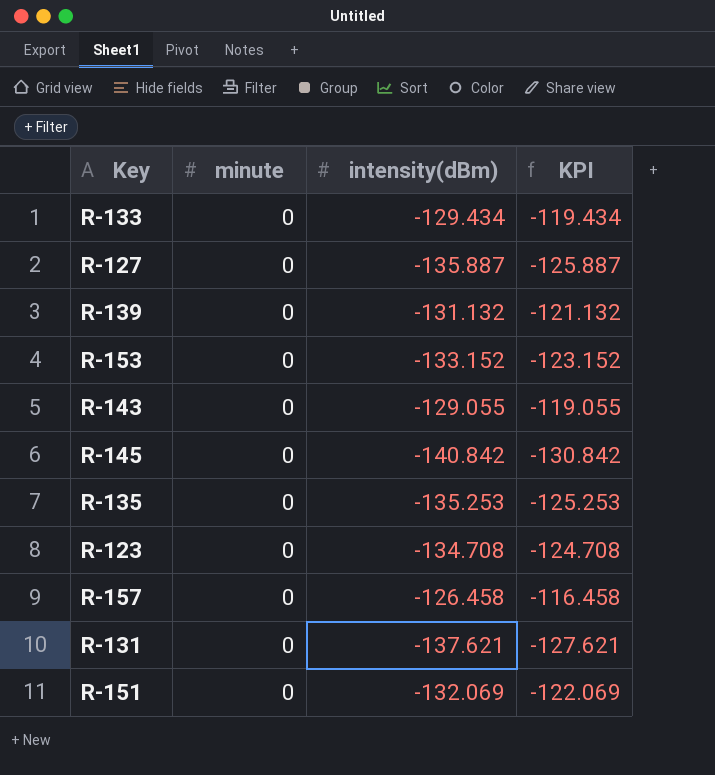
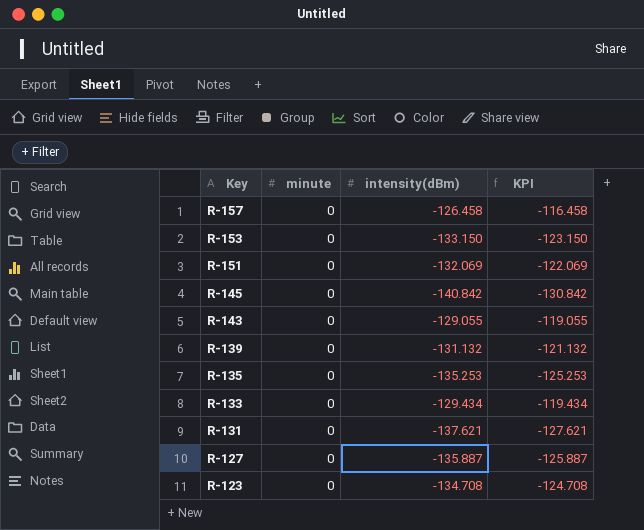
row order: none -> Key descending
R-153 | intensity(dBm): -133.152 -> -133.150
R-153 | KPI: -123.152 -> -123.150

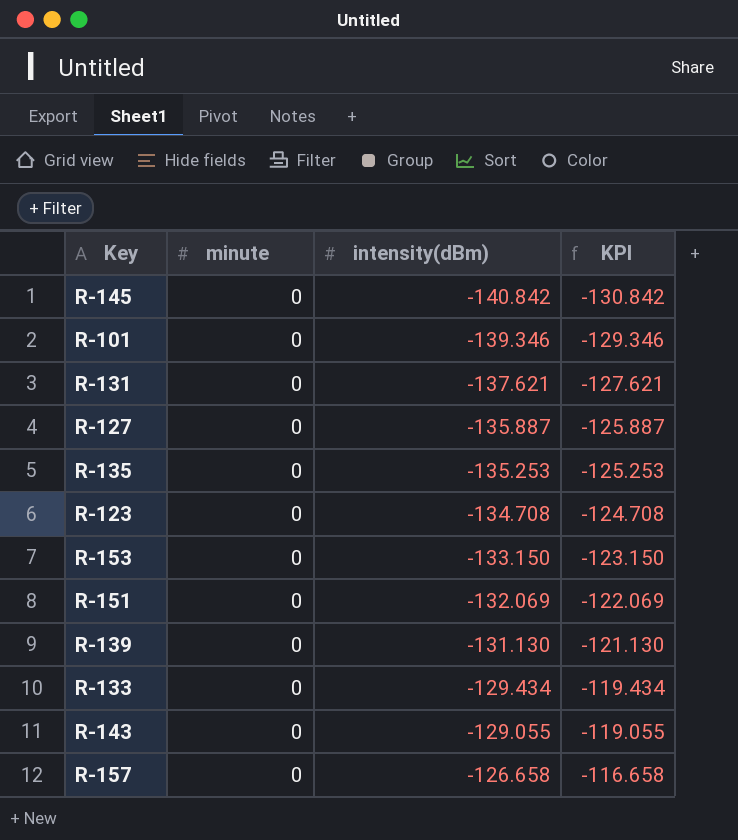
row order: Key descending -> intensity(dBm) ascending
row R-101: none -> 0 | -139.346 | -129.346
R-139 | intensity(dBm): -131.132 -> -131.130
R-139 | KPI: -121.132 -> -121.130
R-157 | intensity(dBm): -126.458 -> -126.658
R-157 | KPI: -116.458 -> -116.658

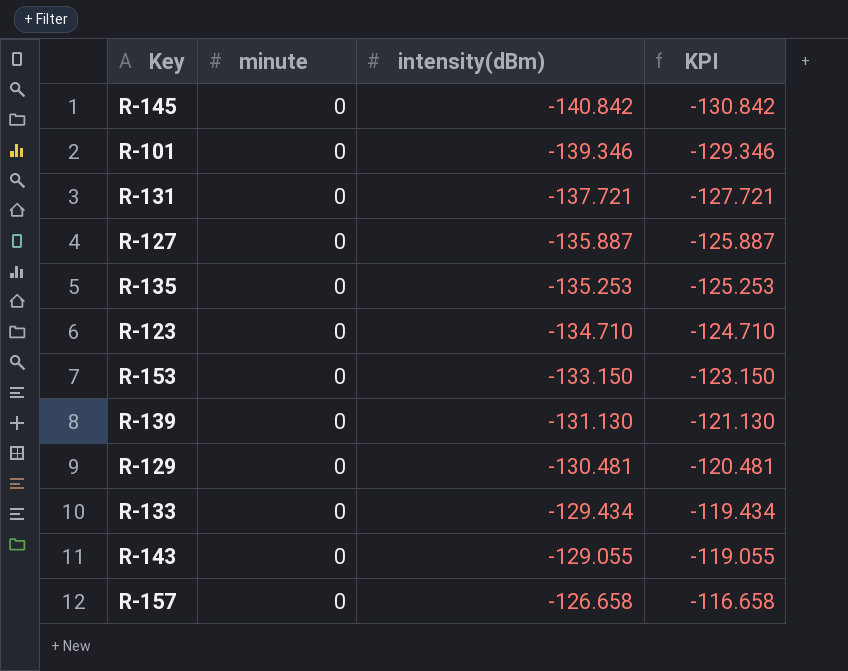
row R-151: 0 | -132.069 | -122.069 -> none
R-131 | intensity(dBm): -137.621 -> -137.721
R-131 | KPI: -127.621 -> -127.721
R-123 | intensity(dBm): -134.708 -> -134.710
R-123 | KPI: -124.708 -> -124.710
row R-129: none -> 0 | -130.481 | -120.481

